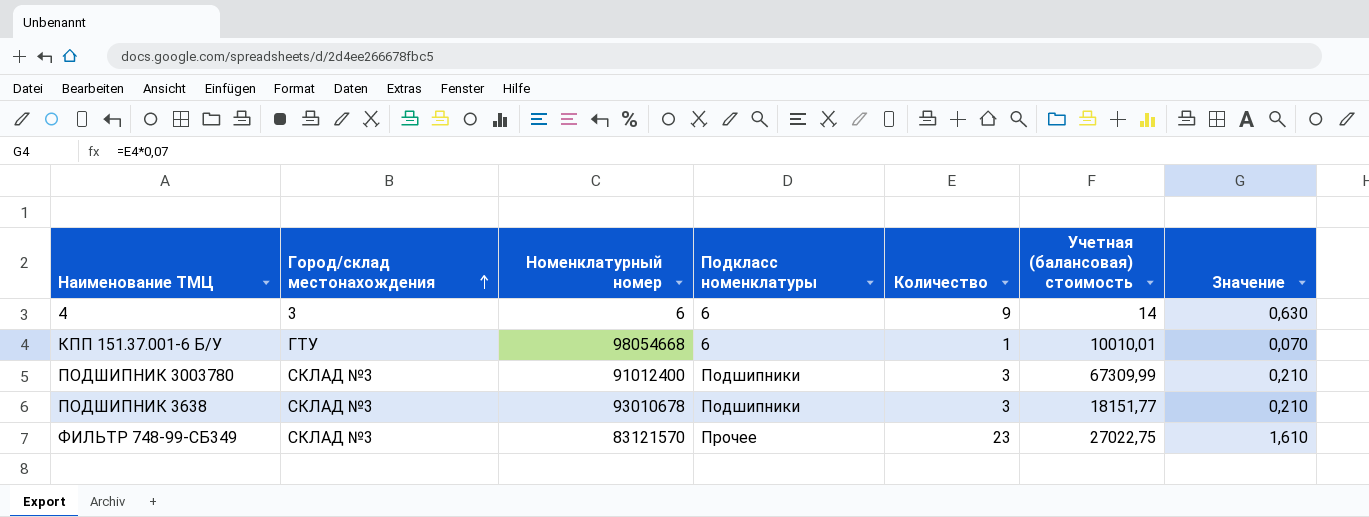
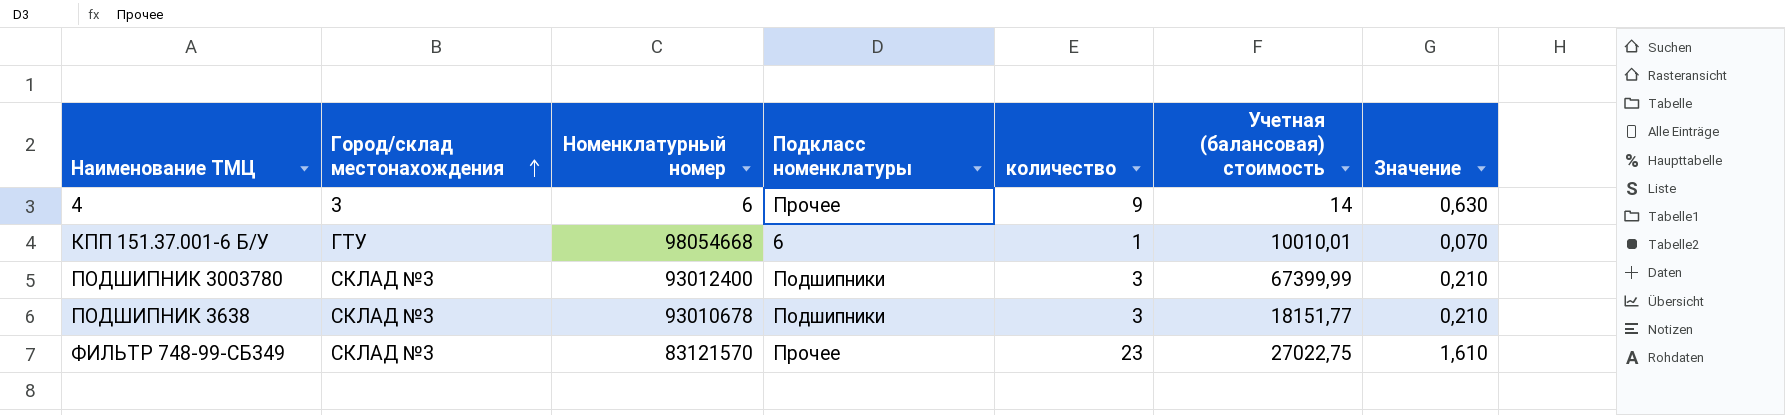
column name: Количество -> количество
4 | Подкласс номенклатуры: 6 -> Прочее
ПОДШИПНИК 3003780 | Номенклатурный номер: 91012400 -> 93012400
ПОДШИПНИК 3003780 | Учетная (балансовая) стоимость: 67309,99 -> 67399,99

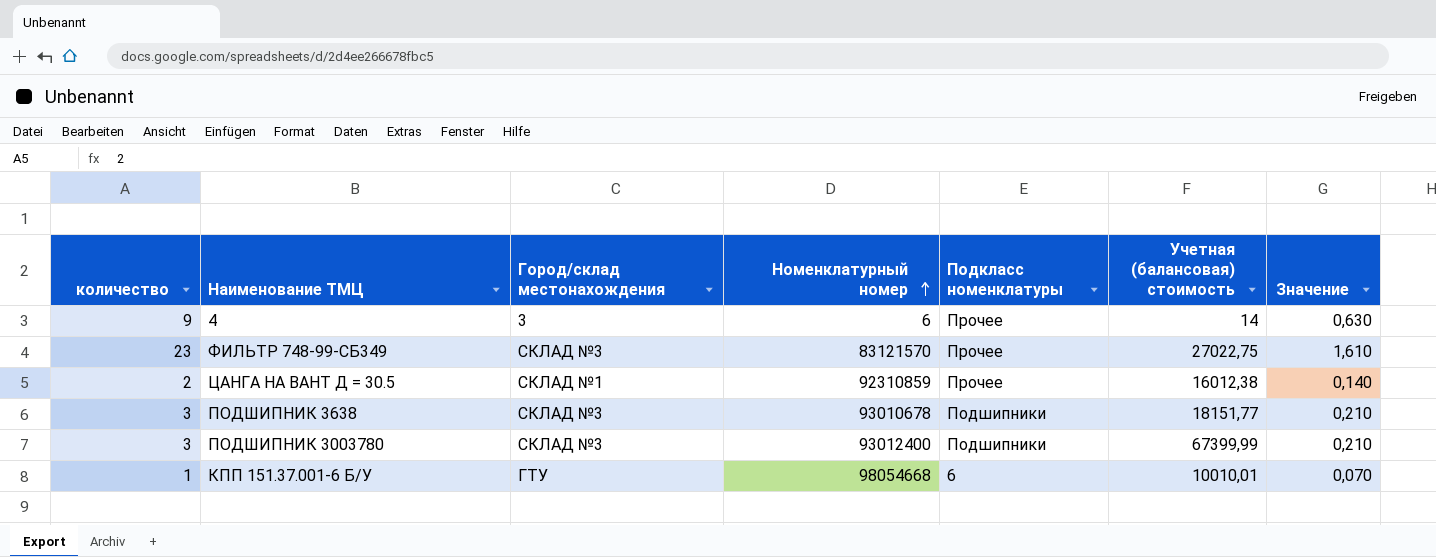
row order: Город/склад местонахождения ascending -> Номенклатурный номер ascending
column количество | position: 5 -> 1
row ЦАНГА НА ВАНТ Д = 30.5: none -> 2 | СКЛАД №1 | 92310859 | Прочее | 16012,38 | 0,140

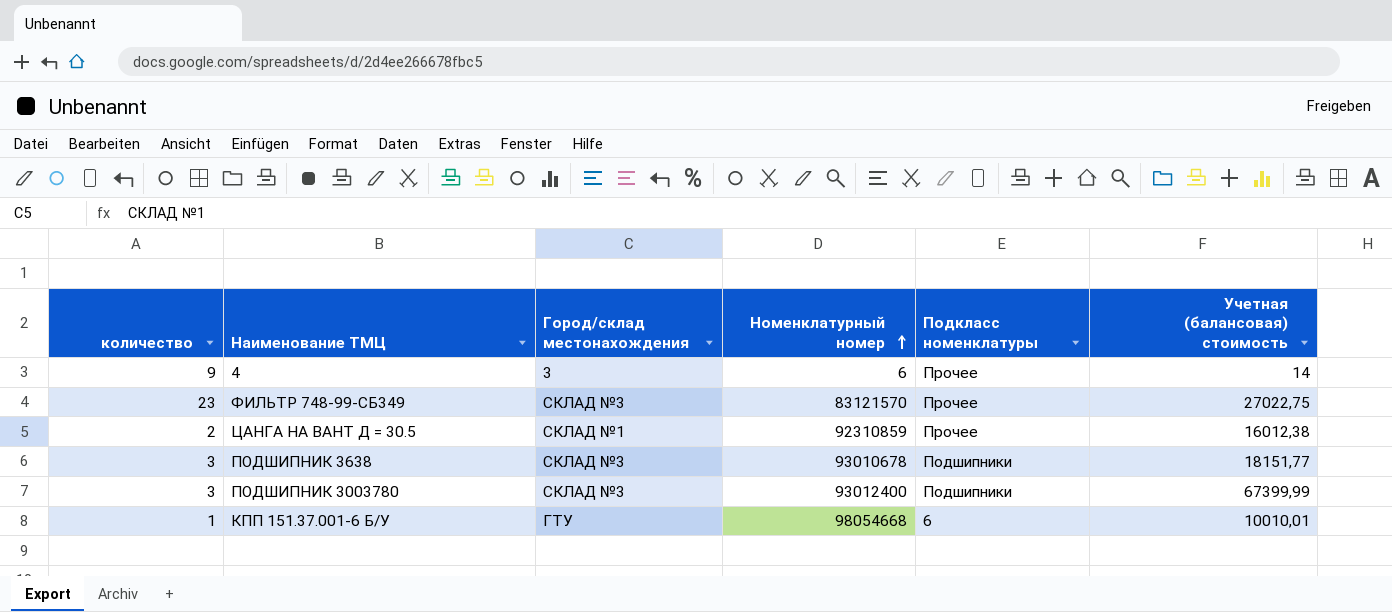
column Значение | formula: [количество] * 0,07 -> none

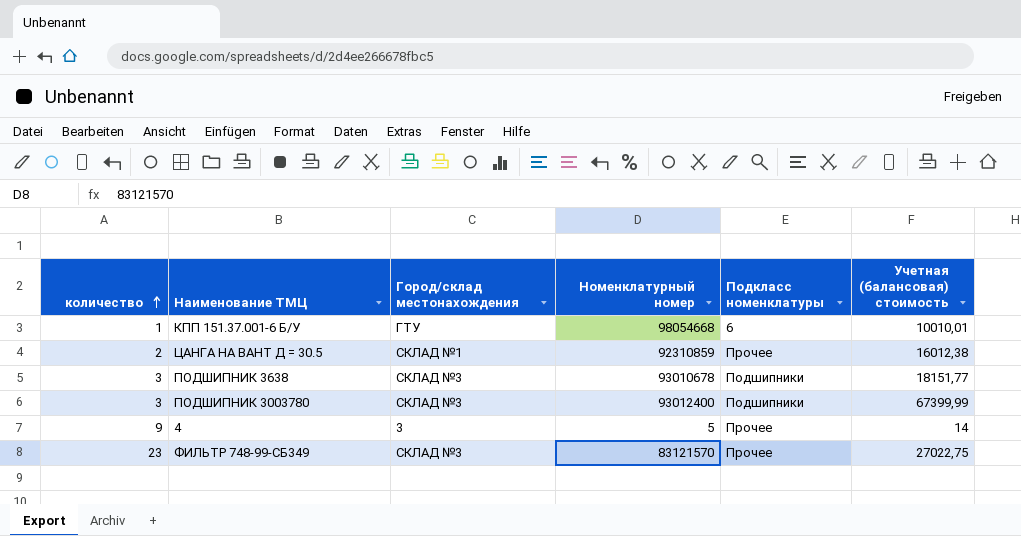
row order: Номенклатурный номер ascending -> количество ascending
4 | Номенклатурный номер: 6 -> 5

